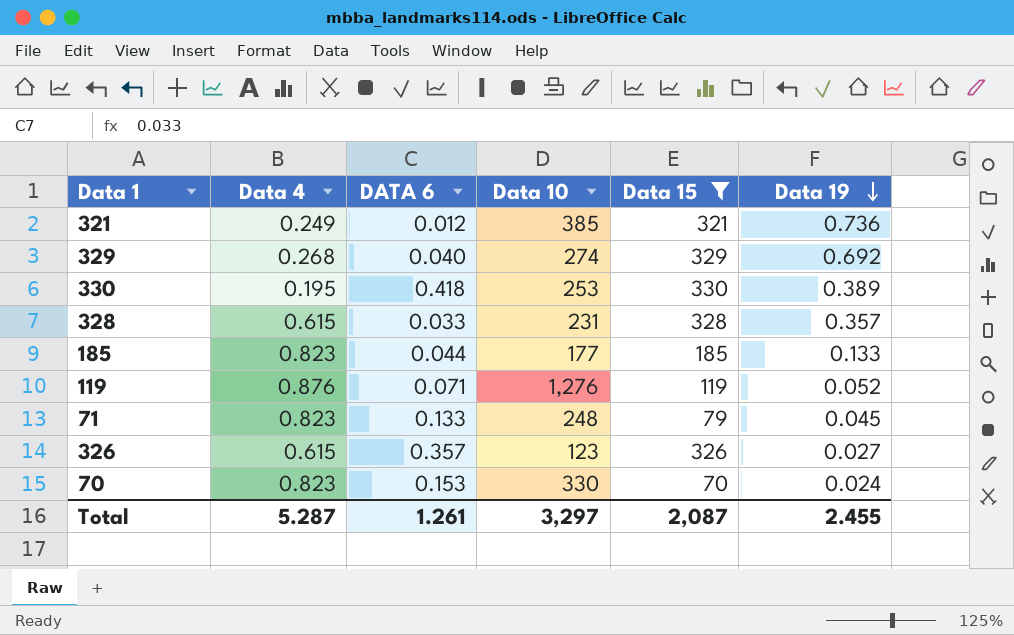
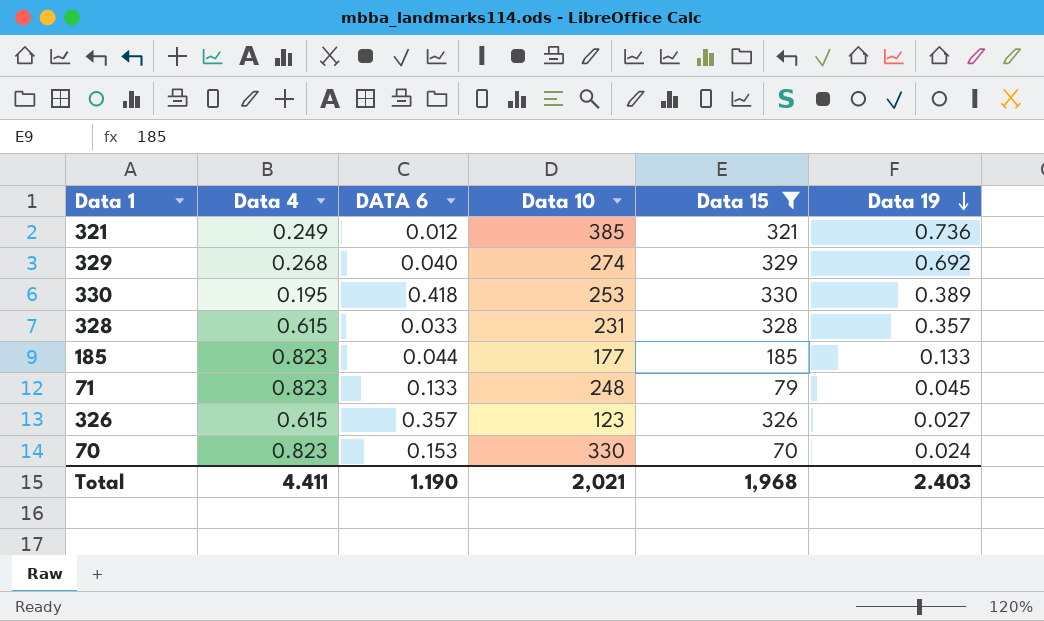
row 119: 0.876 | 0.071 | 1,276 | 119 | 0.052 -> none
Total | Data 4: 5.287 -> 4.411
Total | DATA 6: 1.261 -> 1.190
Total | Data 10: 3,297 -> 2,021
Total | Data 15: 2,087 -> 1,968
Total | Data 19: 2.455 -> 2.403

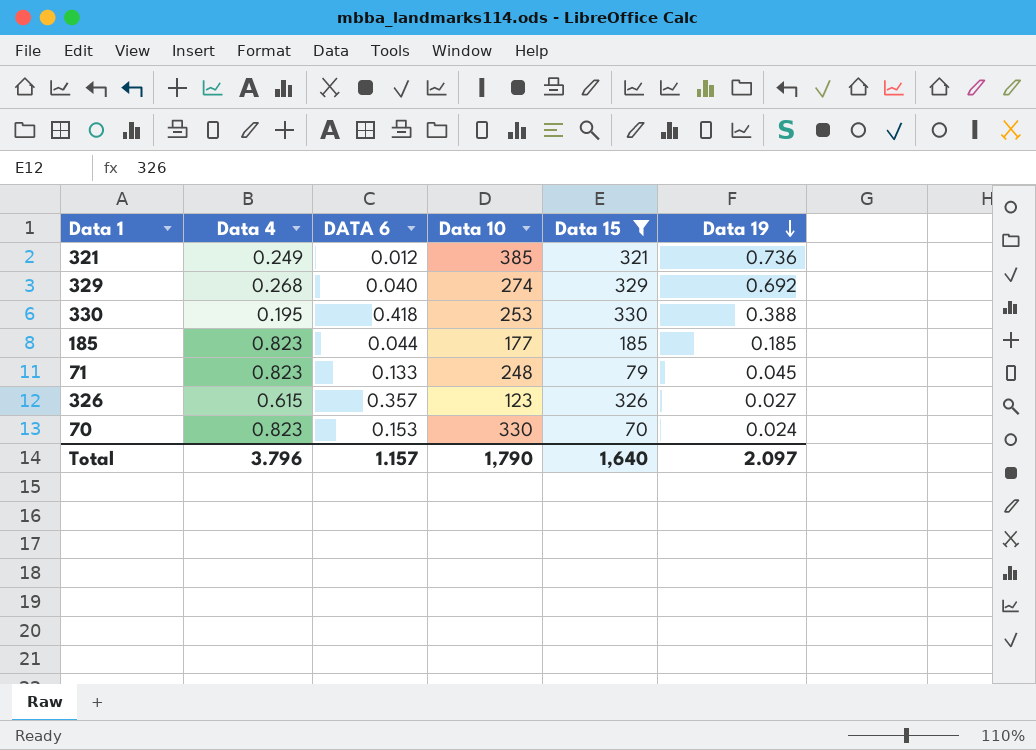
row 328: 0.615 | 0.033 | 231 | 328 | 0.357 -> none
330 | Data 19: 0.389 -> 0.388
185 | Data 19: 0.133 -> 0.185
Total | Data 4: 4.411 -> 3.796
Total | DATA 6: 1.190 -> 1.157
Total | Data 10: 2,021 -> 1,790
Total | Data 15: 1,968 -> 1,640
Total | Data 19: 2.403 -> 2.097

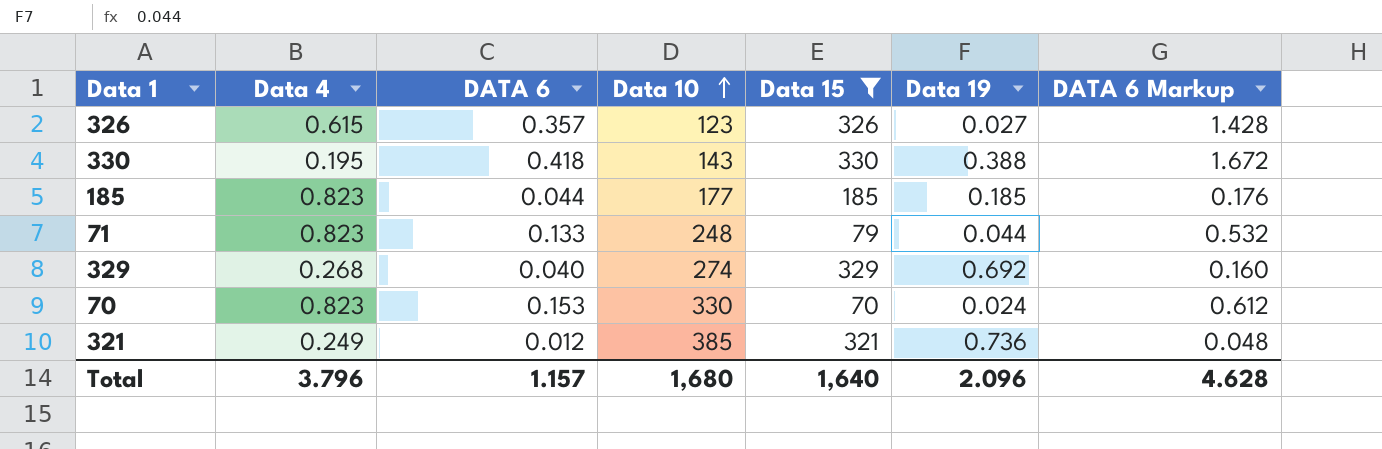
row order: Data 19 descending -> Data 10 ascending
column DATA 6 Markup | formula: none -> [DATA 6] * 4
330 | Data 10: 253 -> 143
71 | Data 19: 0.045 -> 0.044
Total | Data 10: 1,790 -> 1,680
Total | Data 19: 2.097 -> 2.096

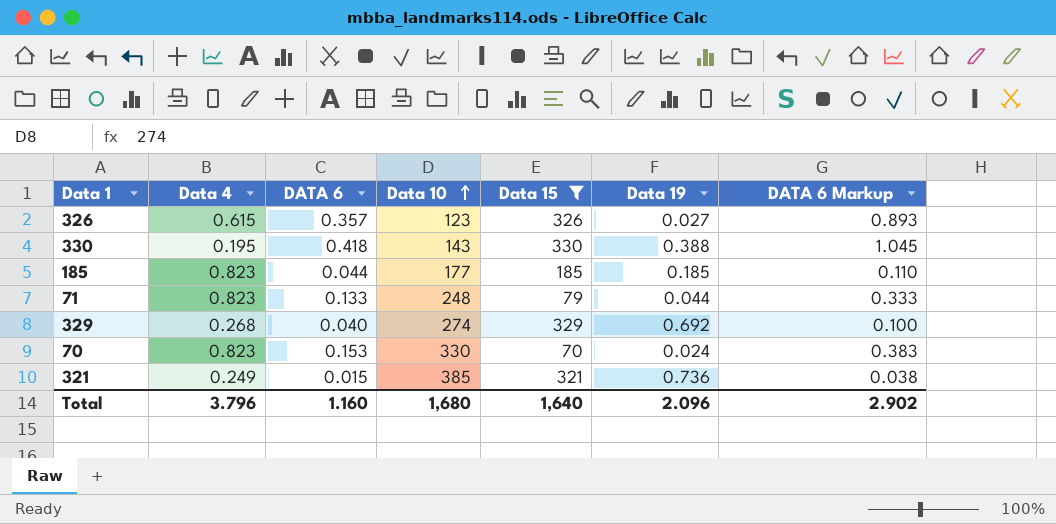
column DATA 6 Markup | formula: [DATA 6] * 4 -> [DATA 6] * 2.5
321 | DATA 6: 0.012 -> 0.015
Total | DATA 6: 1.157 -> 1.160
Total | DATA 6 Markup: 4.628 -> 2.902

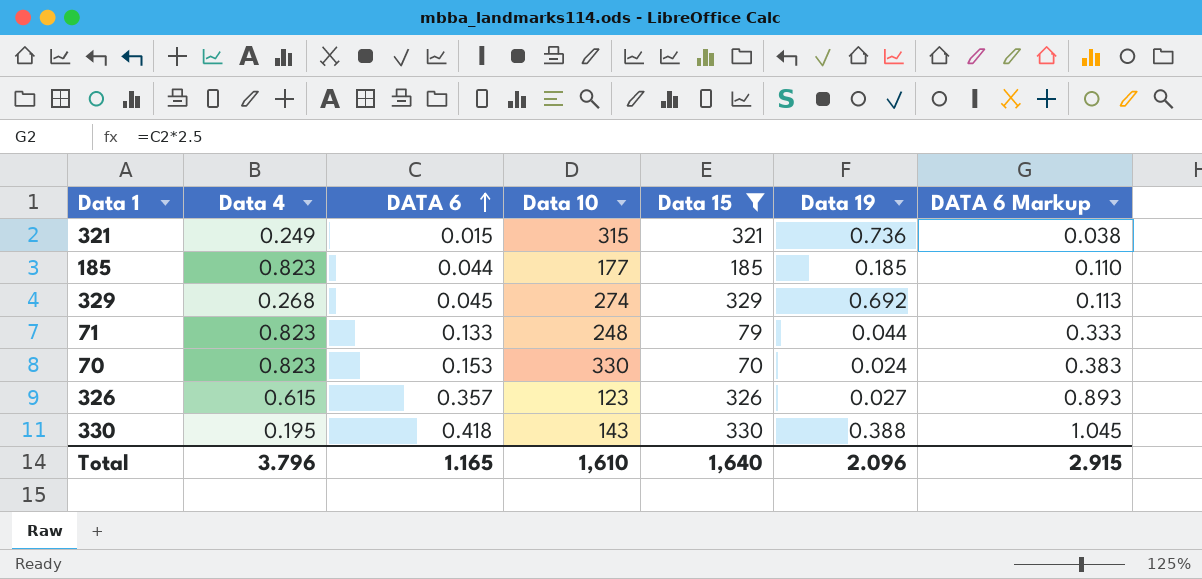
row order: Data 10 ascending -> DATA 6 ascending
321 | Data 10: 385 -> 315
329 | DATA 6: 0.040 -> 0.045
329 | DATA 6 Markup: 0.100 -> 0.113
Total | DATA 6: 1.160 -> 1.165
Total | Data 10: 1,680 -> 1,610
Total | DATA 6 Markup: 2.902 -> 2.915

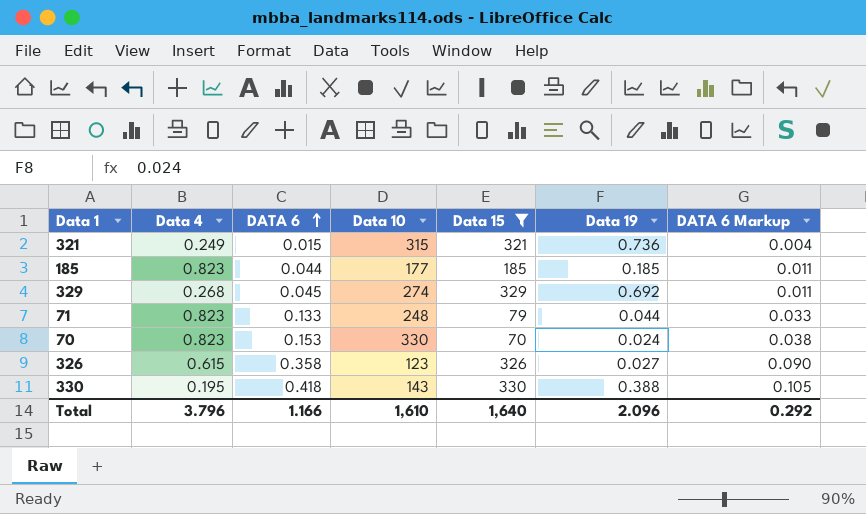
column DATA 6 Markup | formula: [DATA 6] * 2.5 -> [DATA 6] * 0.25
326 | DATA 6: 0.357 -> 0.358
Total | DATA 6: 1.165 -> 1.166
Total | DATA 6 Markup: 2.915 -> 0.292

